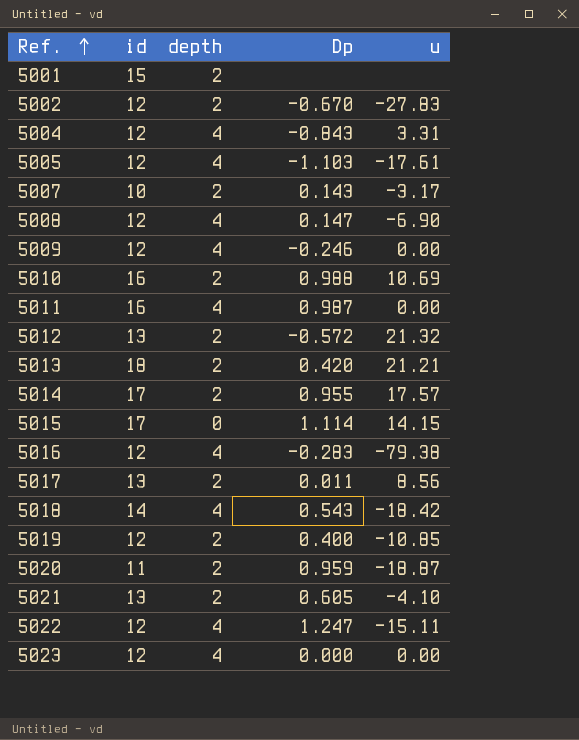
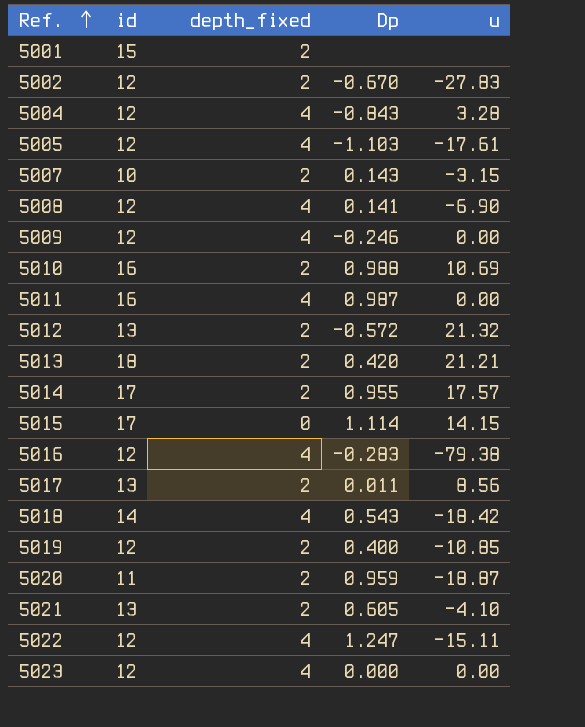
column name: depth -> depth_fixed
5004 | u: 3.31 -> 3.28
5007 | u: -3.17 -> -3.15
5008 | Dp: 0.147 -> 0.141

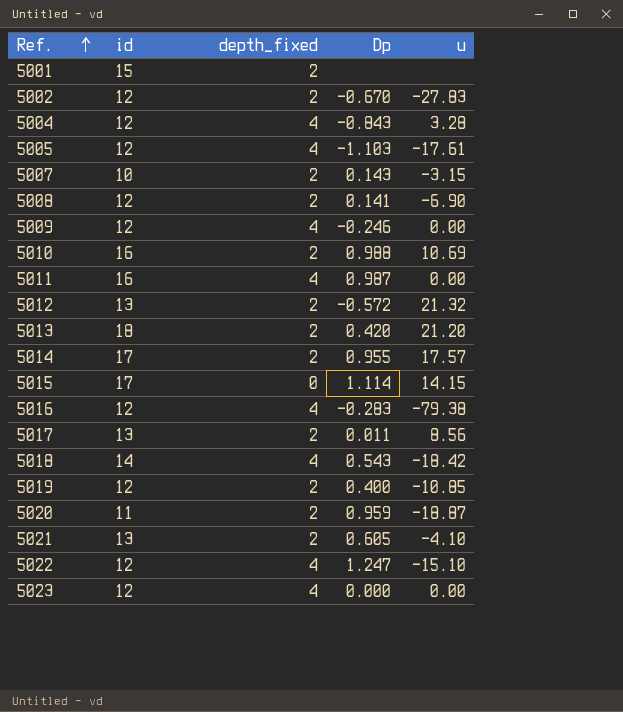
5008 | depth_fixed: 4 -> 2
5013 | u: 21.21 -> 21.20
5022 | u: -15.11 -> -15.10

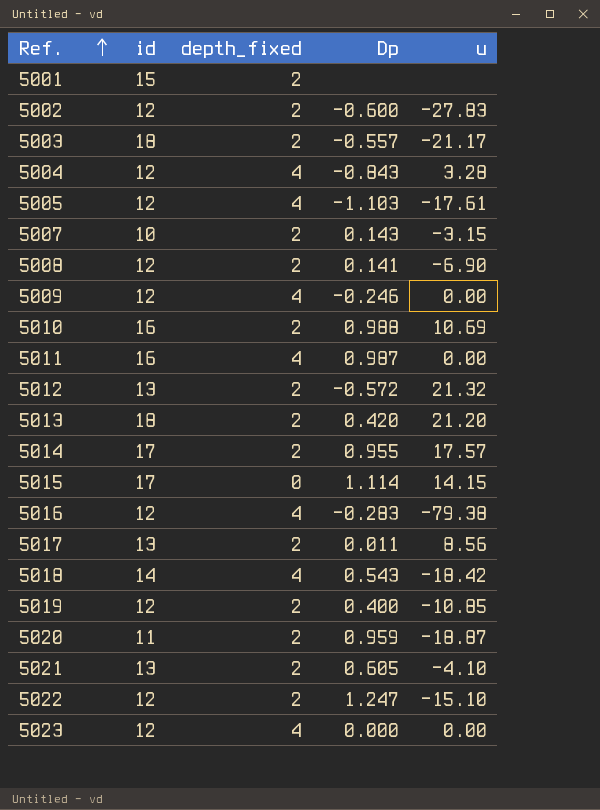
5002 | Dp: -0.670 -> -0.600
row 5003: none -> 18 | 2 | -0.557 | -21.17
5022 | depth_fixed: 4 -> 2

